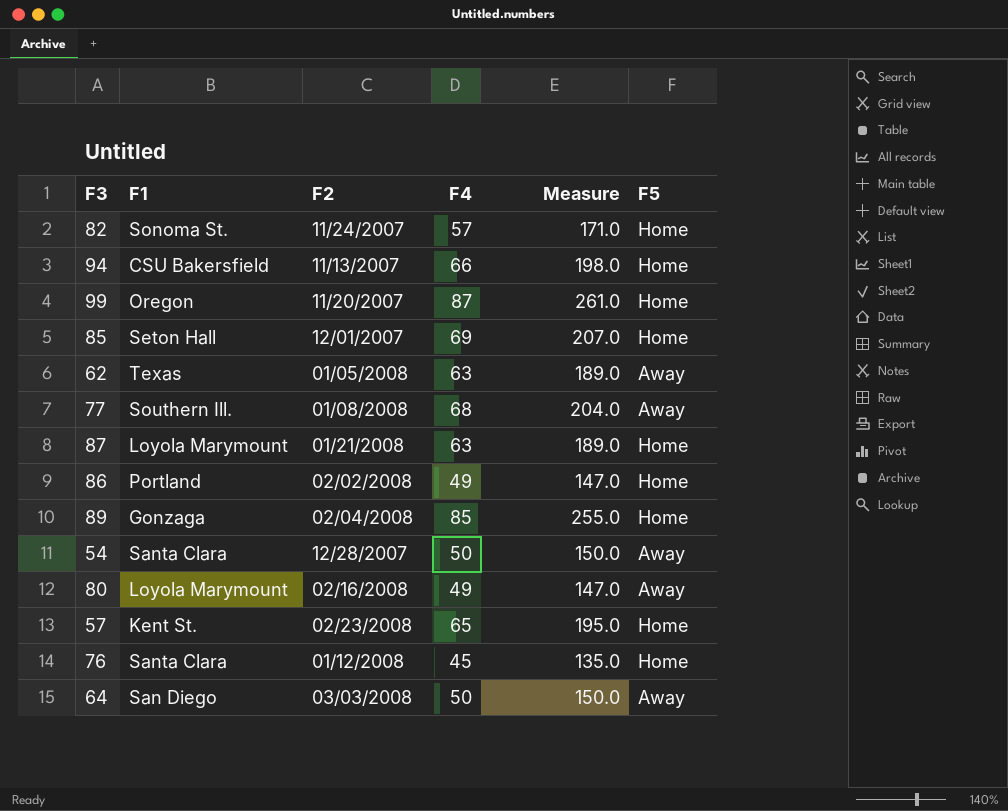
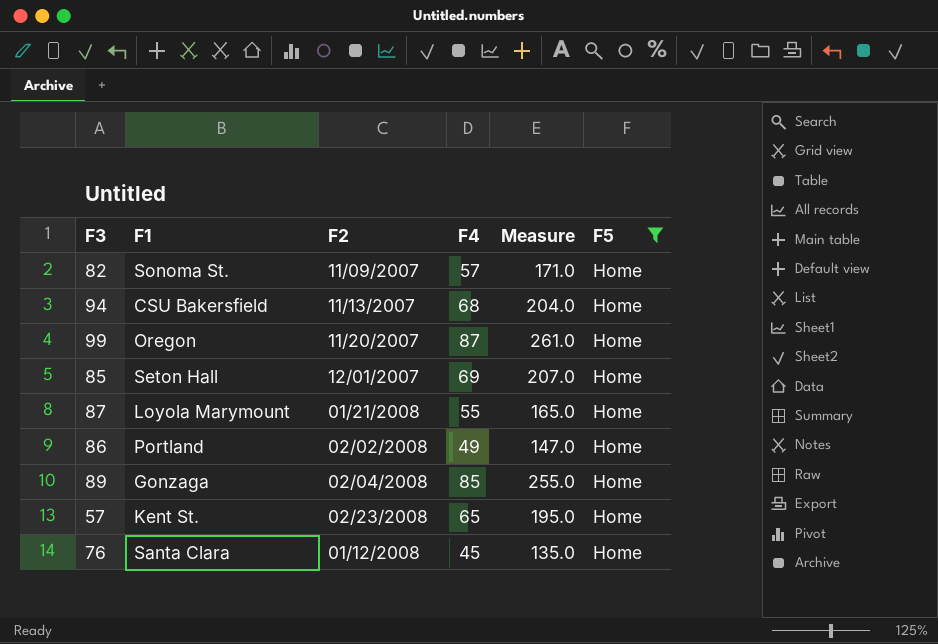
filter: none -> F5 = Home
82 | F2: 11/24/2007 -> 11/09/2007
94 | F4: 66 -> 68
94 | Measure: 198.0 -> 204.0
87 | F4: 63 -> 55
87 | Measure: 189.0 -> 165.0

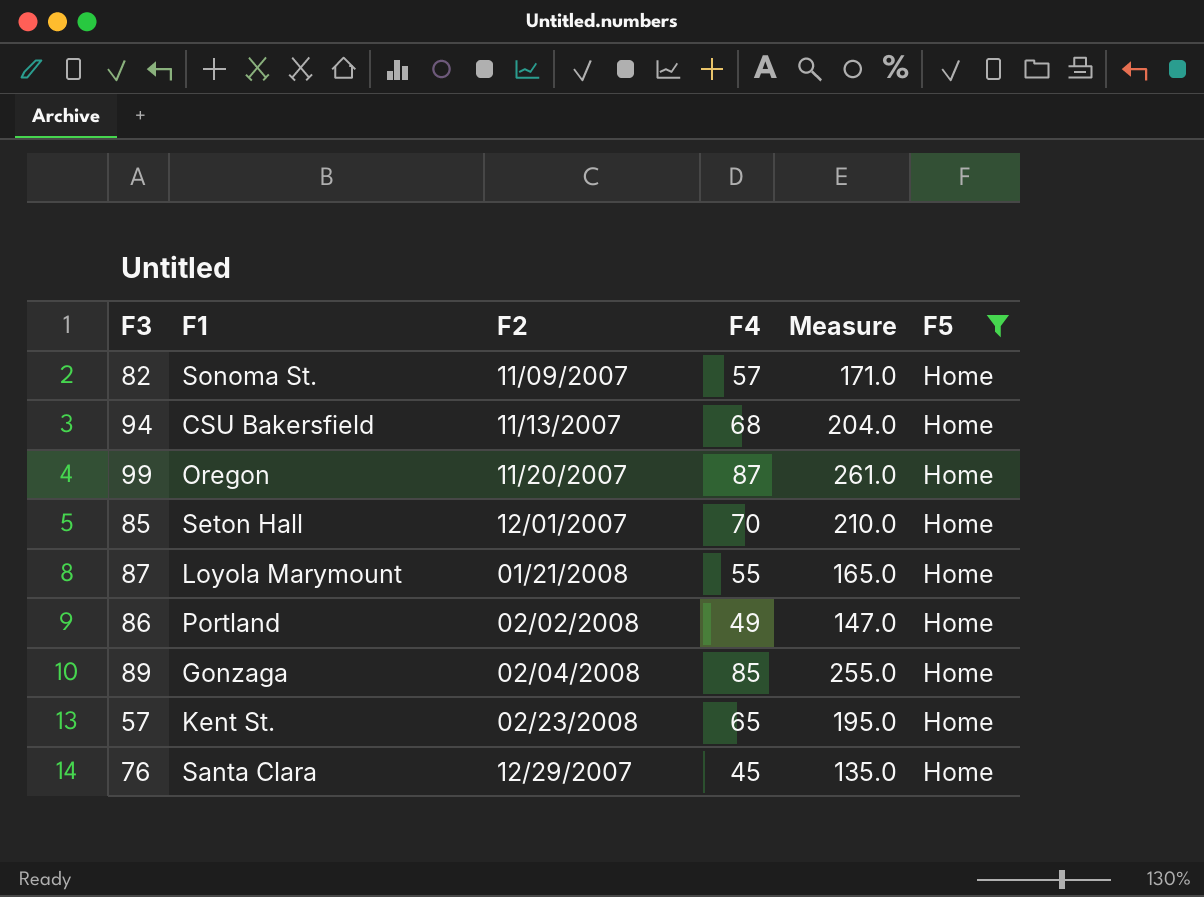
85 | F4: 69 -> 70
85 | Measure: 207.0 -> 210.0
76 | F2: 01/12/2008 -> 12/29/2007

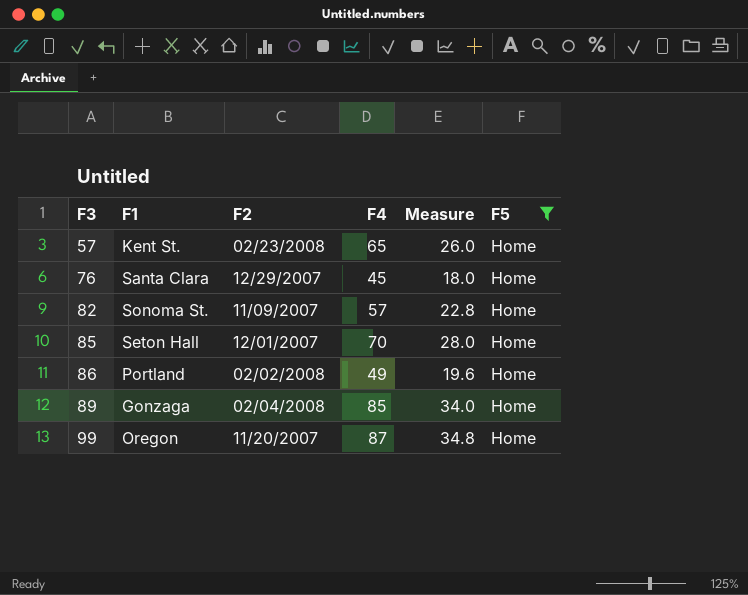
row order: none -> F3 ascending
column Measure | formula: [F4] * 3 -> [F4] * 0.4
row 94: CSU Bakersfield | 11/13/2007 | 68 | 204.0 | Home -> none
row 87: Loyola Marymount | 01/21/2008 | 55 | 165.0 | Home -> none

